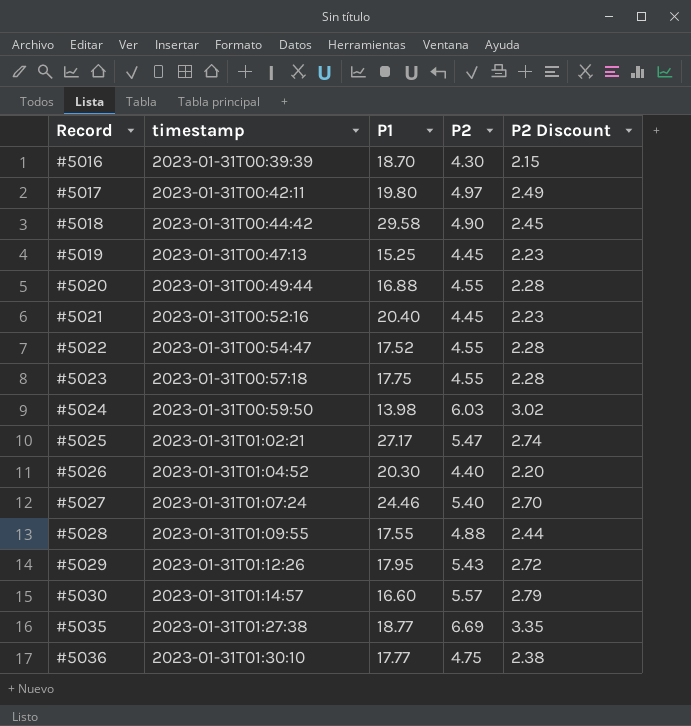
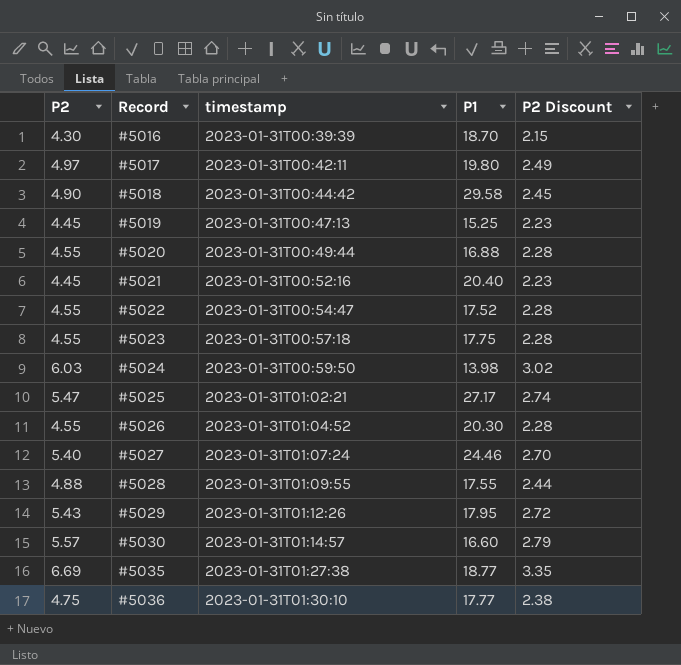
column P2 | position: 4 -> 1
#5026 | P2: 4.40 -> 4.55
#5026 | P2 Discount: 2.20 -> 2.28

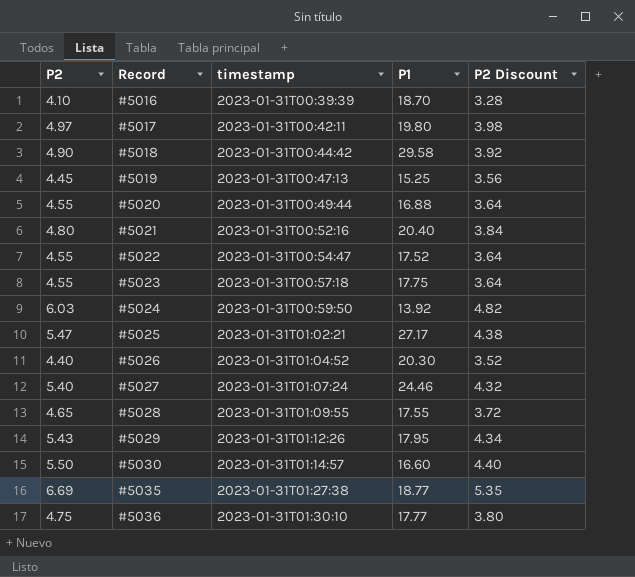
column P2 Discount | formula: [P2] * 0.5 -> [P2] * 0.8
#5016 | P2: 4.30 -> 4.10
#5021 | P2: 4.45 -> 4.80
#5024 | P1: 13.98 -> 13.92
#5026 | P2: 4.55 -> 4.40
#5028 | P2: 4.88 -> 4.65
#5030 | P2: 5.57 -> 5.50

